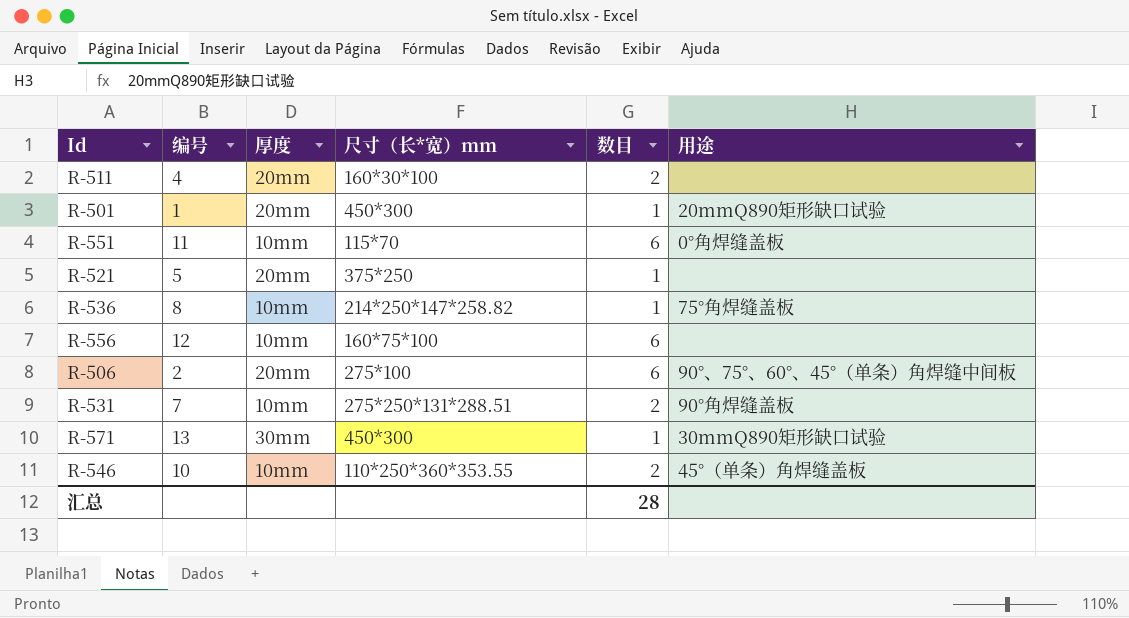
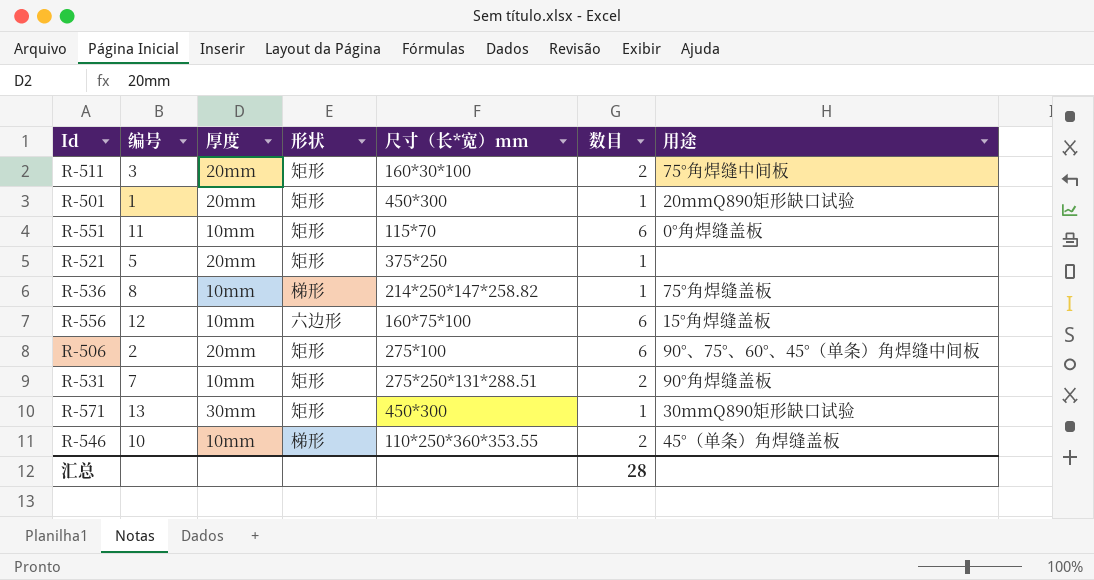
column 形状 | position: none -> 4
R-511 | 编号: 4 -> 3
R-511 | 用途: none -> 75°角焊缝中间板
R-556 | 用途: none -> 15°角焊缝盖板

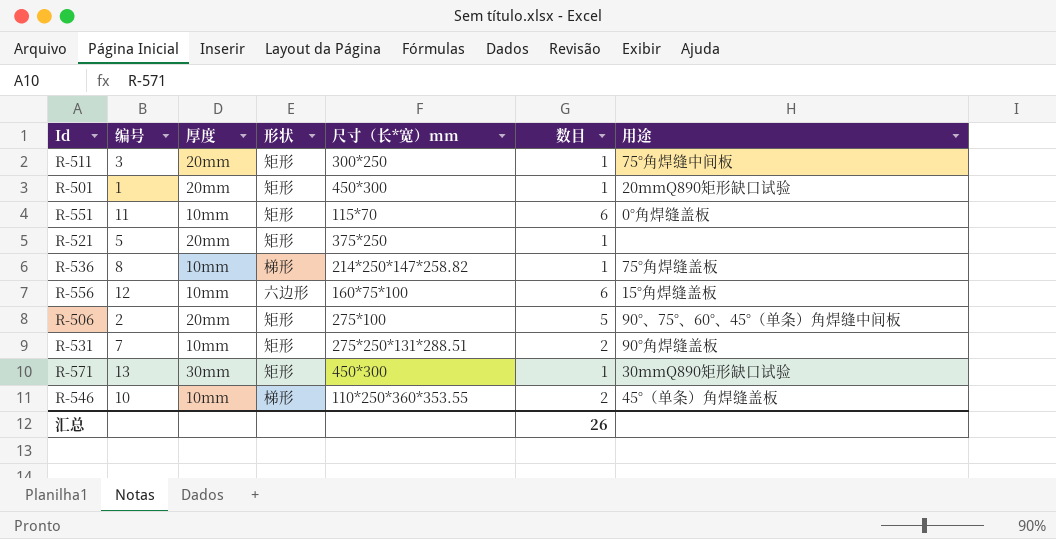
R-511 | 尺寸（长*宽）mm: 160*30*100 -> 300*250
R-511 | 数目: 2 -> 1
R-506 | 数目: 6 -> 5
汇总 | 数目: 28 -> 26

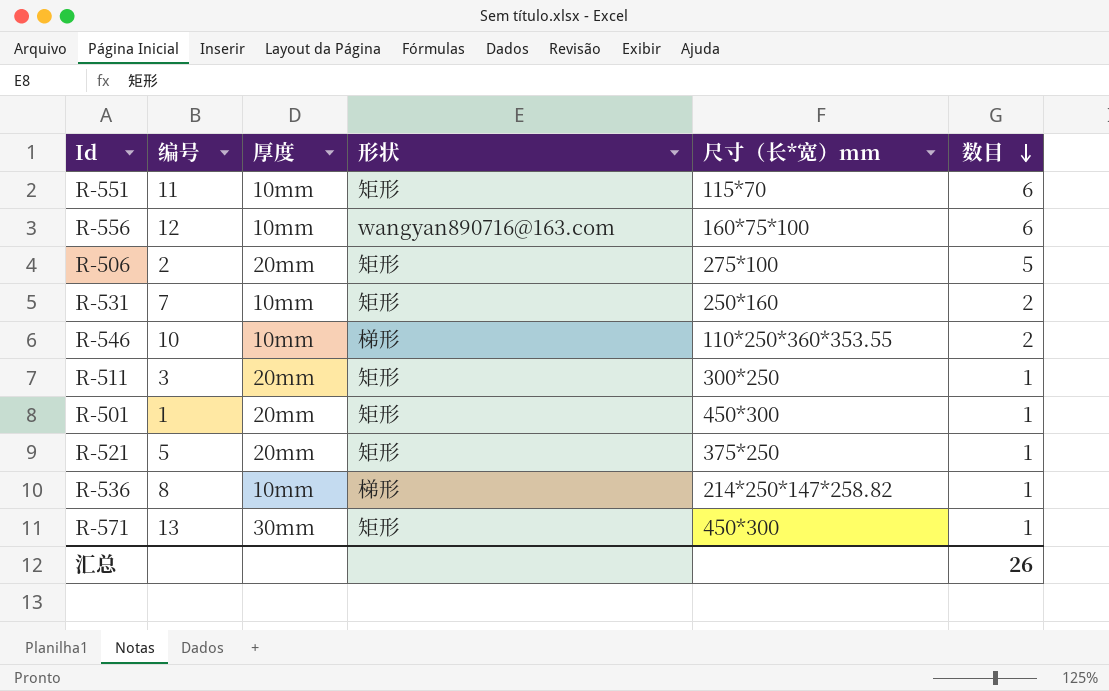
row order: none -> 数目 descending
column 用途 | position: 7 -> none
R-556 | 形状: 六边形 -> wangyan890716@163.com
R-531 | 尺寸（长*宽）mm: 275*250*131*288.51 -> 250*160

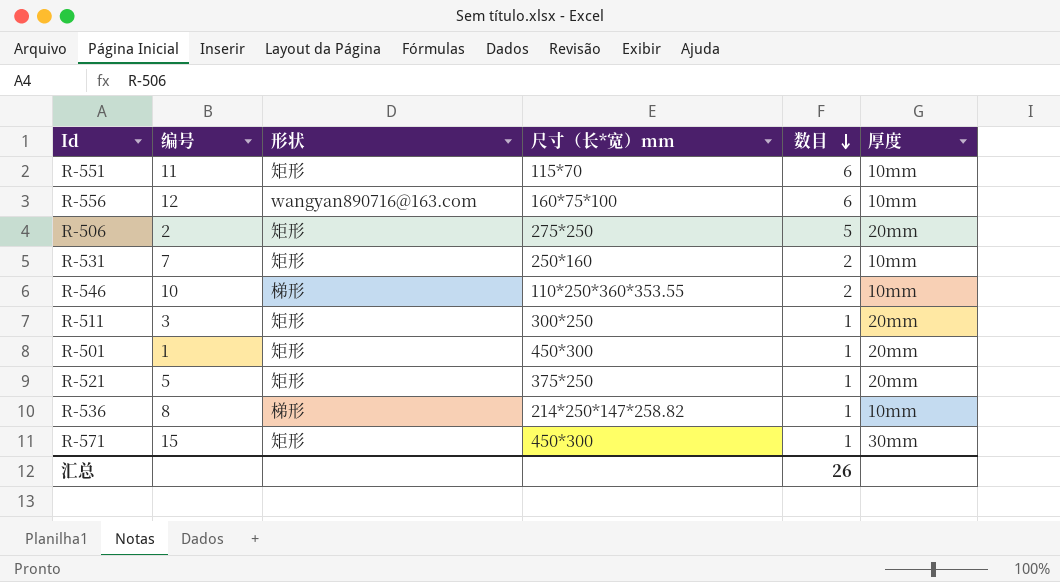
column 厚度 | position: 3 -> 6
R-506 | 尺寸（长*宽）mm: 275*100 -> 275*250
R-571 | 编号: 13 -> 15

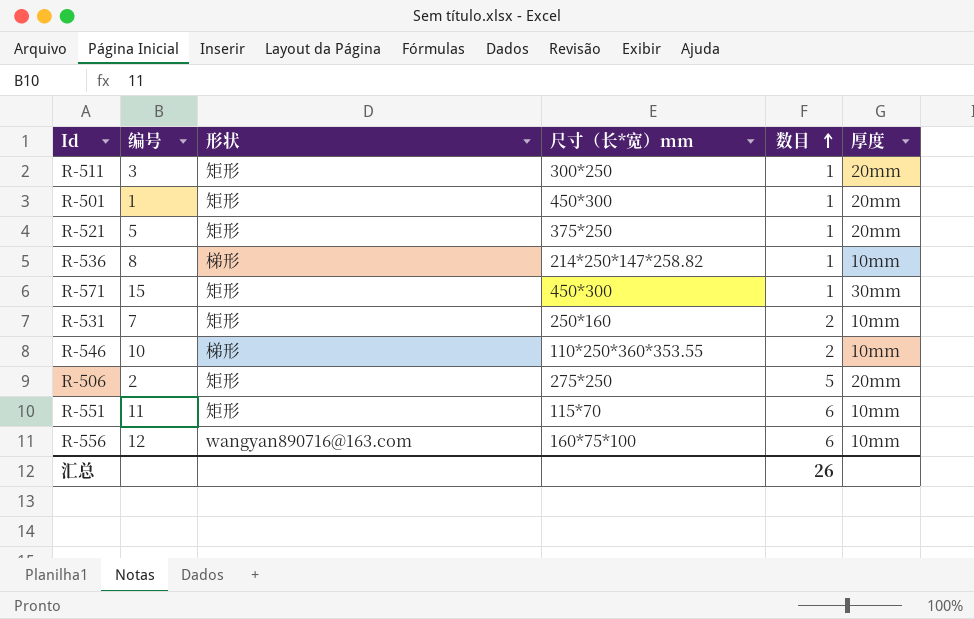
row order: 数目 descending -> 数目 ascending

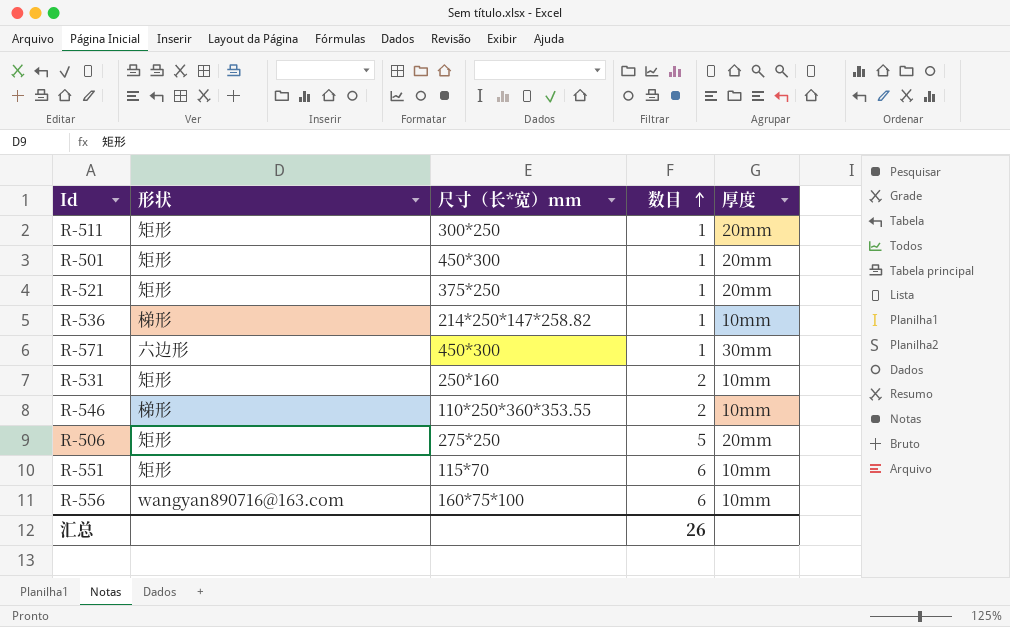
column 编号 | position: 2 -> none
R-571 | 形状: 矩形 -> 六边形

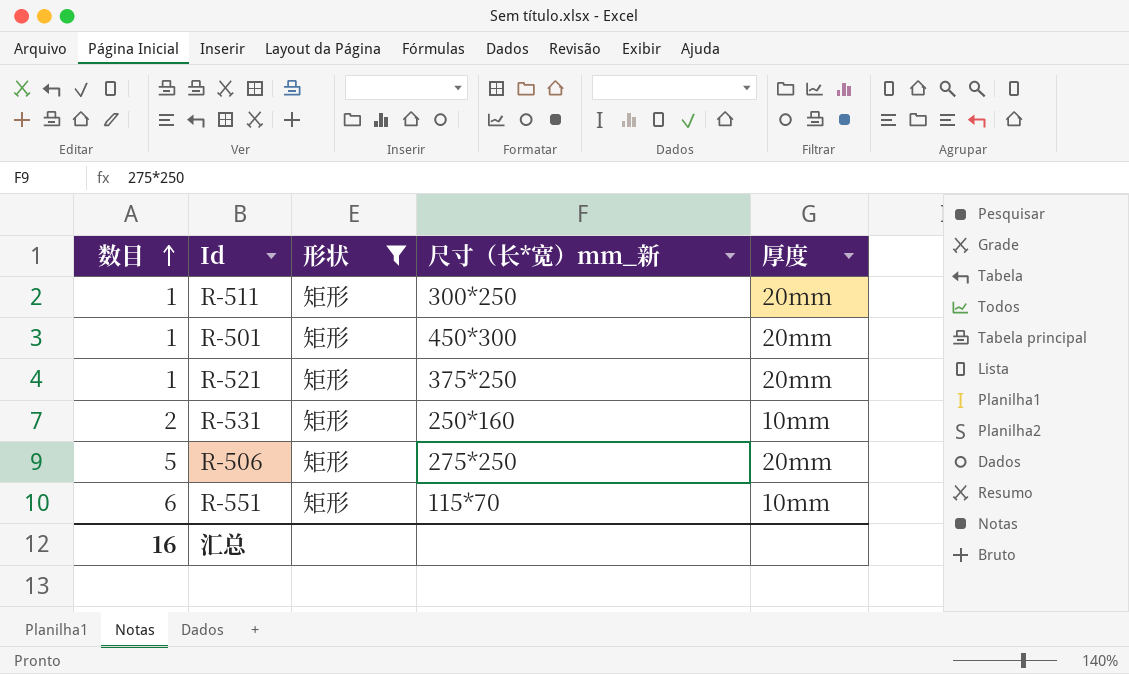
filter: none -> 形状 = 矩形
column 数目 | position: 4 -> 1
column name: 尺寸（长*宽）mm -> 尺寸（长*宽）mm_新
汇总 | 数目: 26 -> 16

